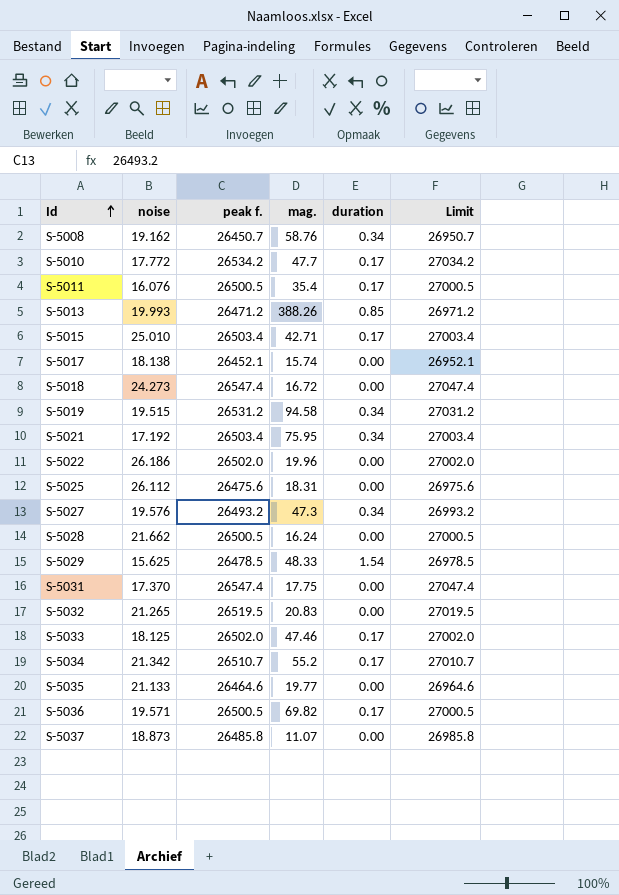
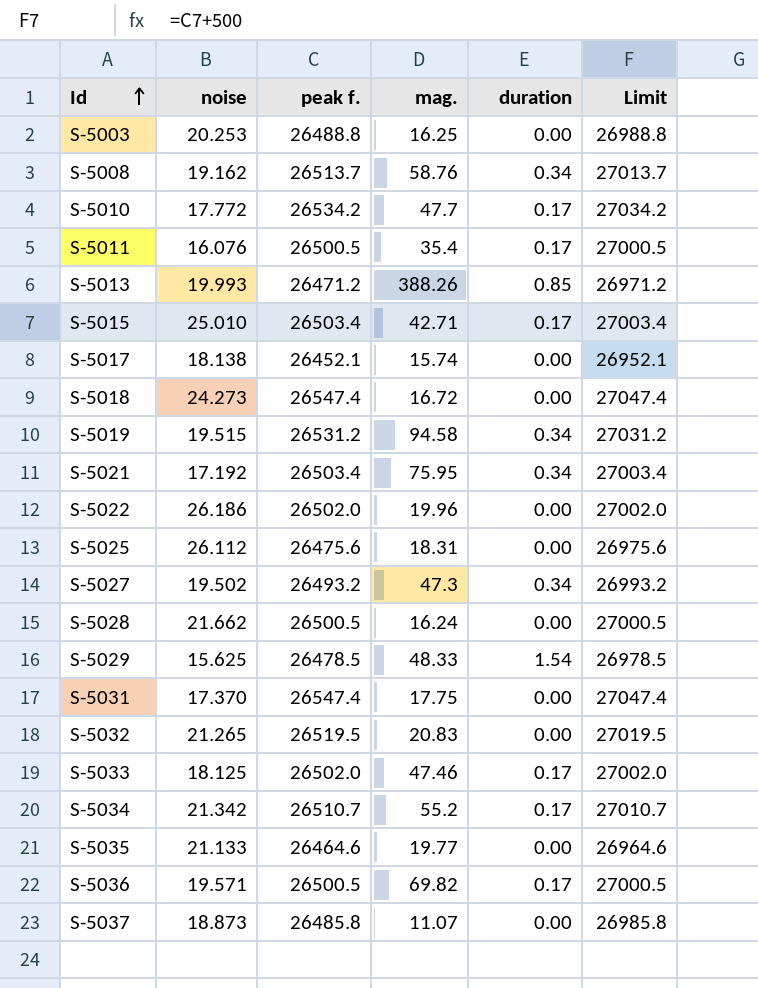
row S-5003: none -> 20.253 | 26488.8 | 16.25 | 0.00 | 26988.8
S-5008 | peak f.: 26450.7 -> 26513.7
S-5008 | Limit: 26950.7 -> 27013.7
S-5027 | noise: 19.576 -> 19.502

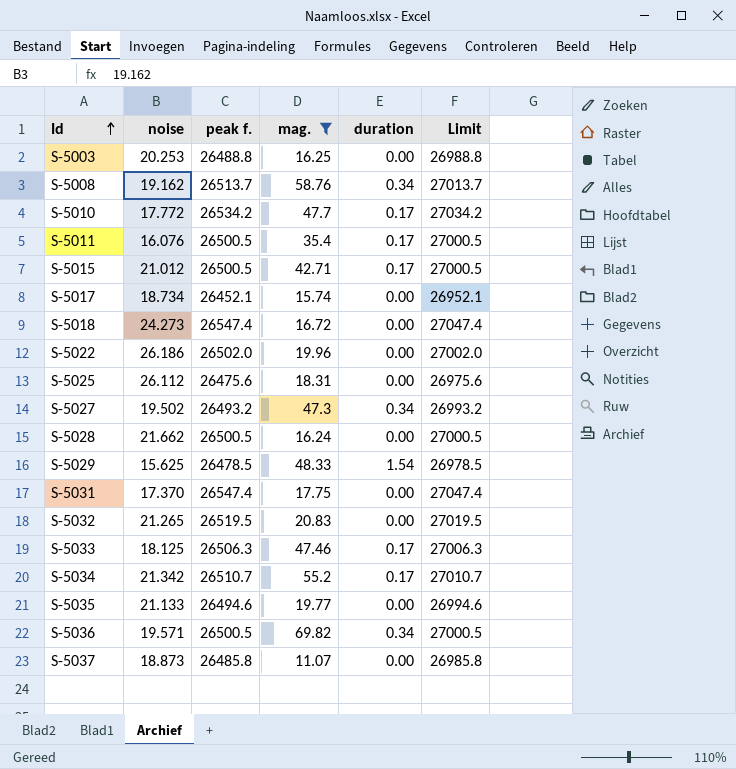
filter: none -> mag. <= 69.82
S-5015 | noise: 25.010 -> 21.012
S-5015 | peak f.: 26503.4 -> 26500.5
S-5015 | Limit: 27003.4 -> 27000.5
S-5017 | noise: 18.138 -> 18.734
S-5033 | peak f.: 26502.0 -> 26506.3
S-5033 | Limit: 27002.0 -> 27006.3
S-5035 | peak f.: 26464.6 -> 26494.6
S-5035 | Limit: 26964.6 -> 26994.6
S-5036 | duration: 0.17 -> 0.34

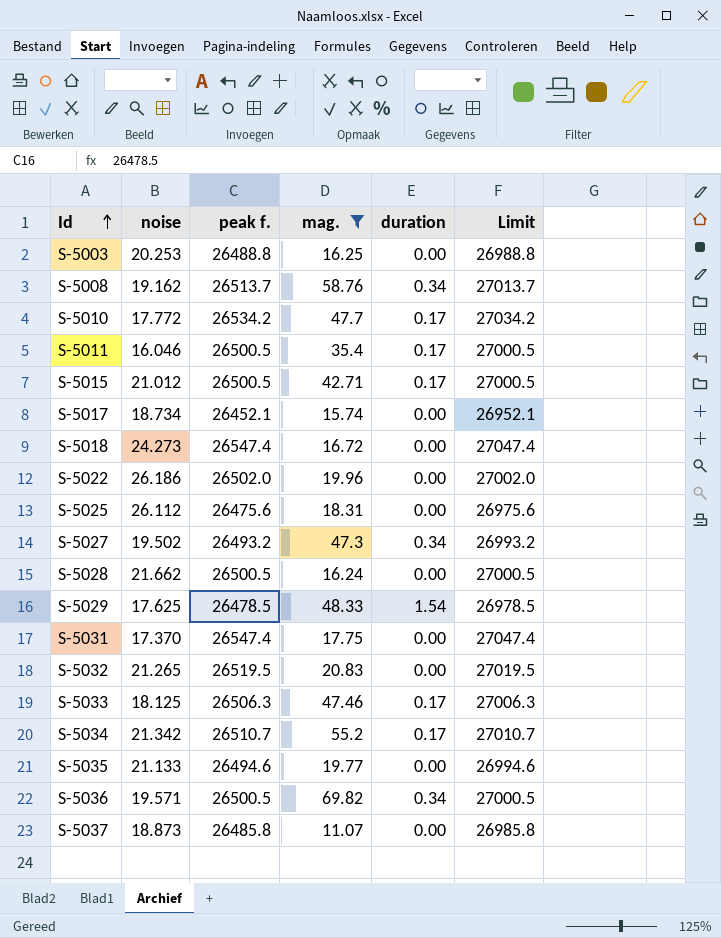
S-5011 | noise: 16.076 -> 16.046
S-5029 | noise: 15.625 -> 17.625

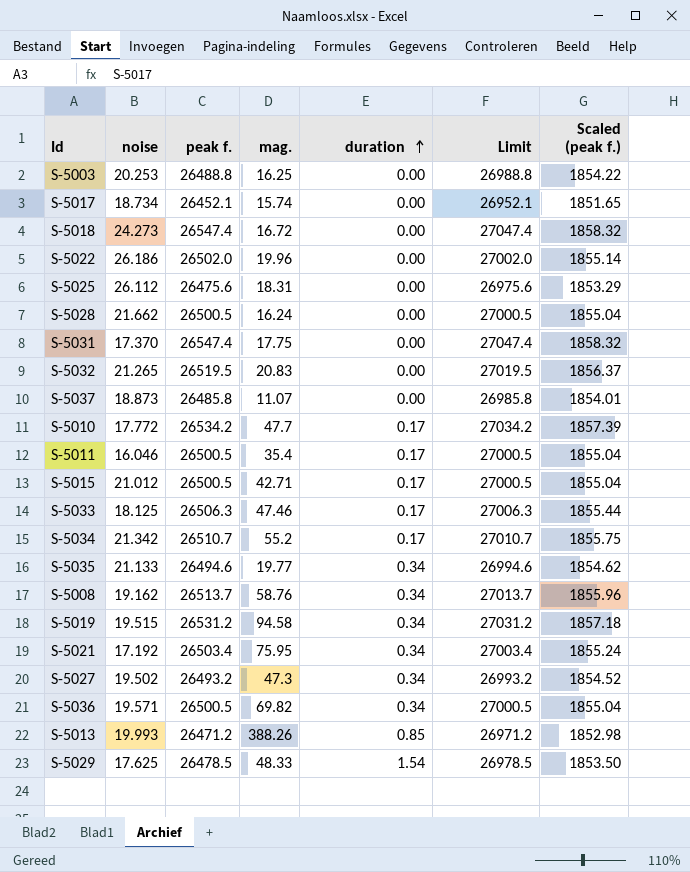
filter: mag. <= 69.82 -> none
row order: Id ascending -> duration ascending
column Scaled (peak f.) | formula: none -> [peak f.] * 0.07
S-5035 | duration: 0.00 -> 0.34

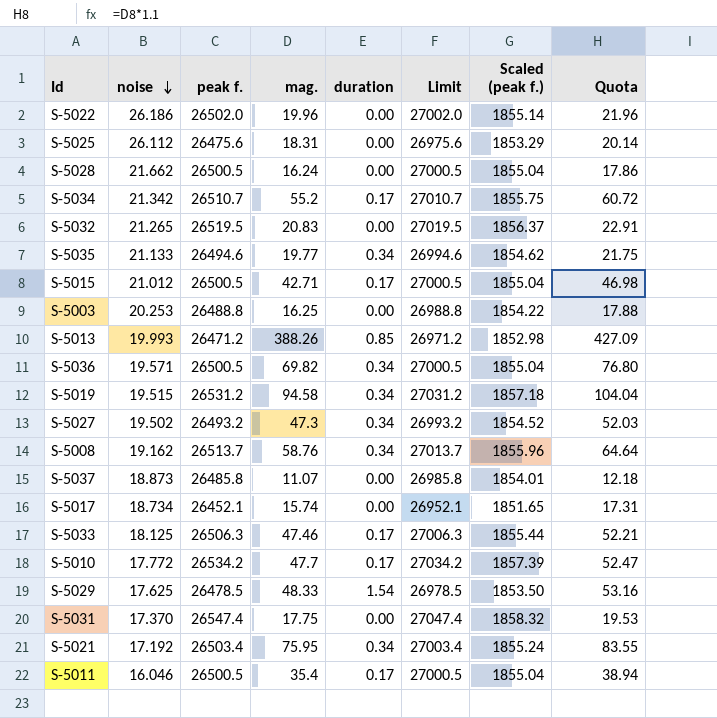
row order: duration ascending -> noise descending
column Quota | formula: none -> [mag.] * 1.1
row S-5018: 24.273 | 26547.4 | 16.72 | 0.00 | 27047.4 | 1858.32 -> none

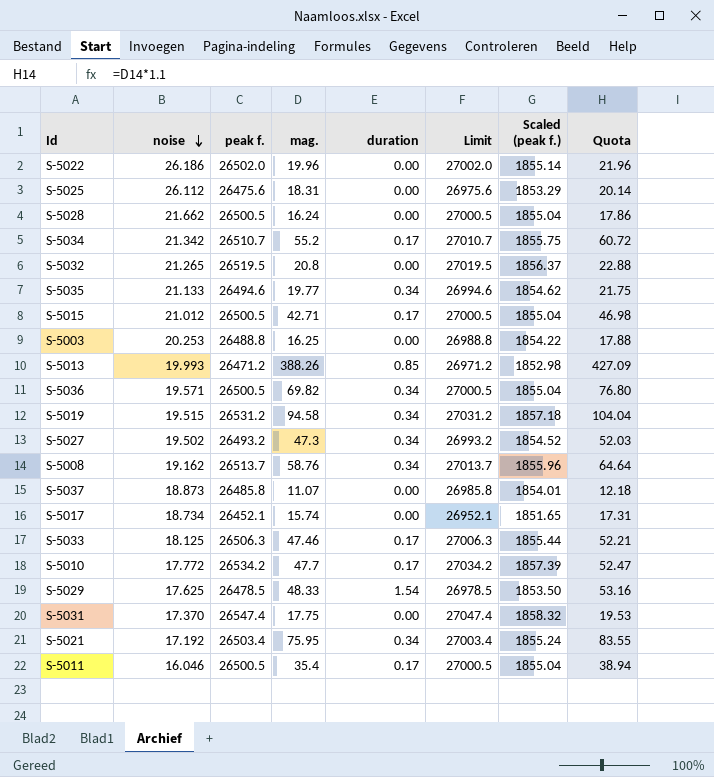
S-5032 | mag.: 20.83 -> 20.8
S-5032 | Quota: 22.91 -> 22.88

